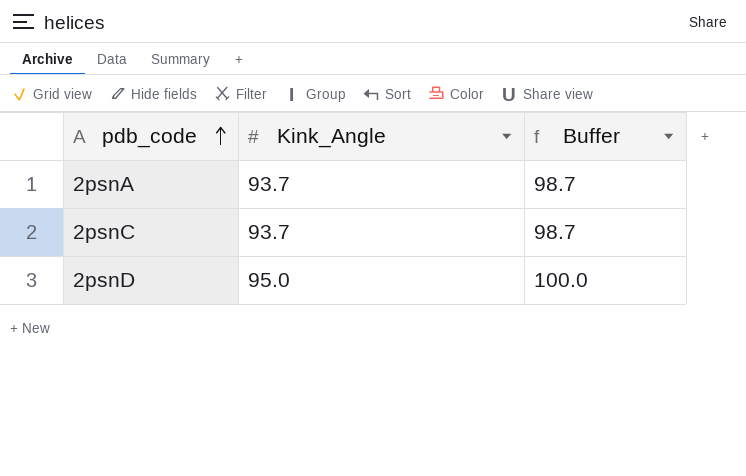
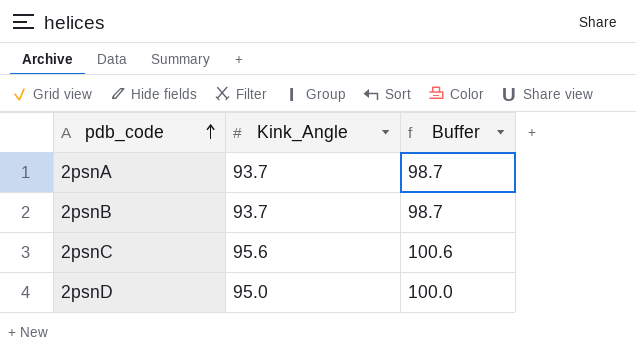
row 2psnB: none -> 93.7 | 98.7
2psnC | Kink_Angle: 93.7 -> 95.6
2psnC | Buffer: 98.7 -> 100.6

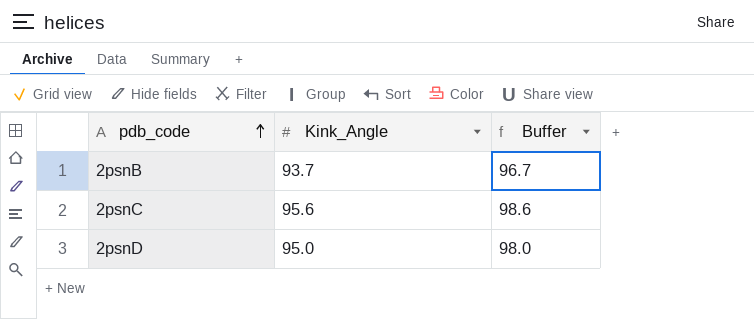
column Buffer | formula: [Kink_Angle] + 5 -> [Kink_Angle] + 3
row 2psnA: 93.7 | 98.7 -> none

